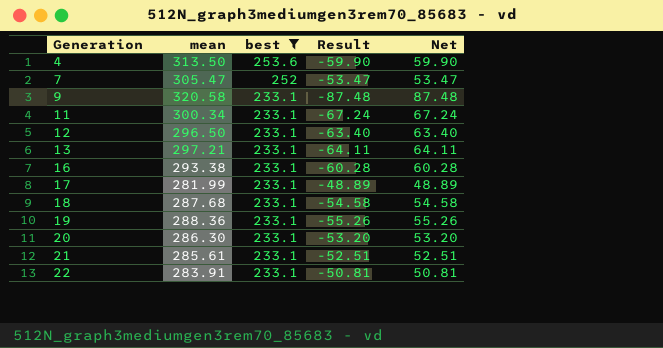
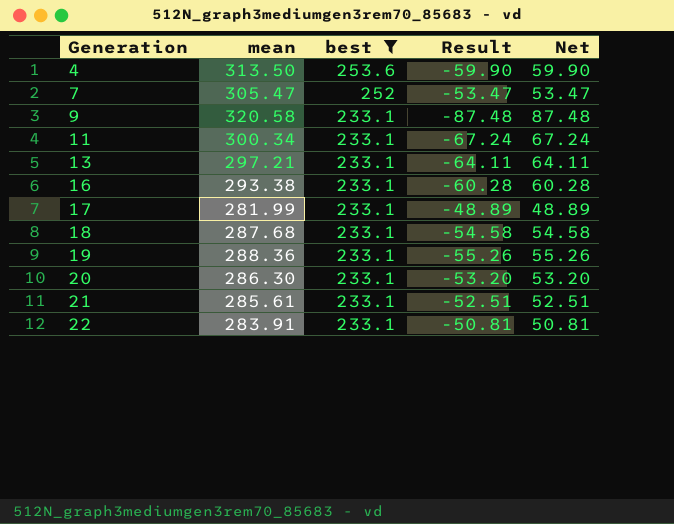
row 12: 296.50 | 233.1 | -63.40 | 63.40 -> none

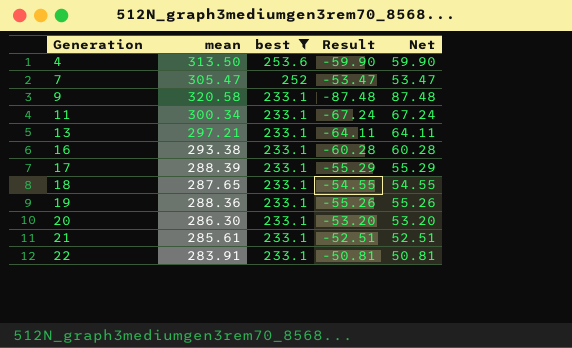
17 | mean: 281.99 -> 288.39
17 | Result: -48.89 -> -55.29
17 | Net: 48.89 -> 55.29
18 | mean: 287.68 -> 287.65
18 | Result: -54.58 -> -54.55
18 | Net: 54.58 -> 54.55

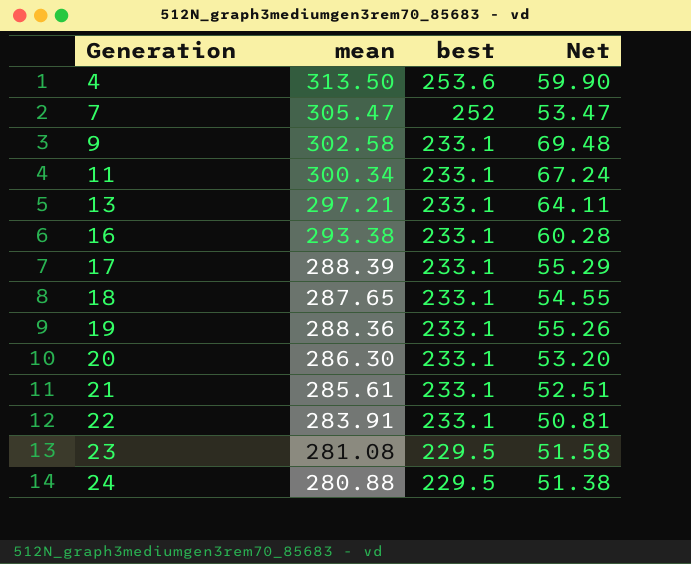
filter: best != 229.5 -> none
column Result | formula: [best] - [mean] -> none
9 | mean: 320.58 -> 302.58
9 | Net: 87.48 -> 69.48

